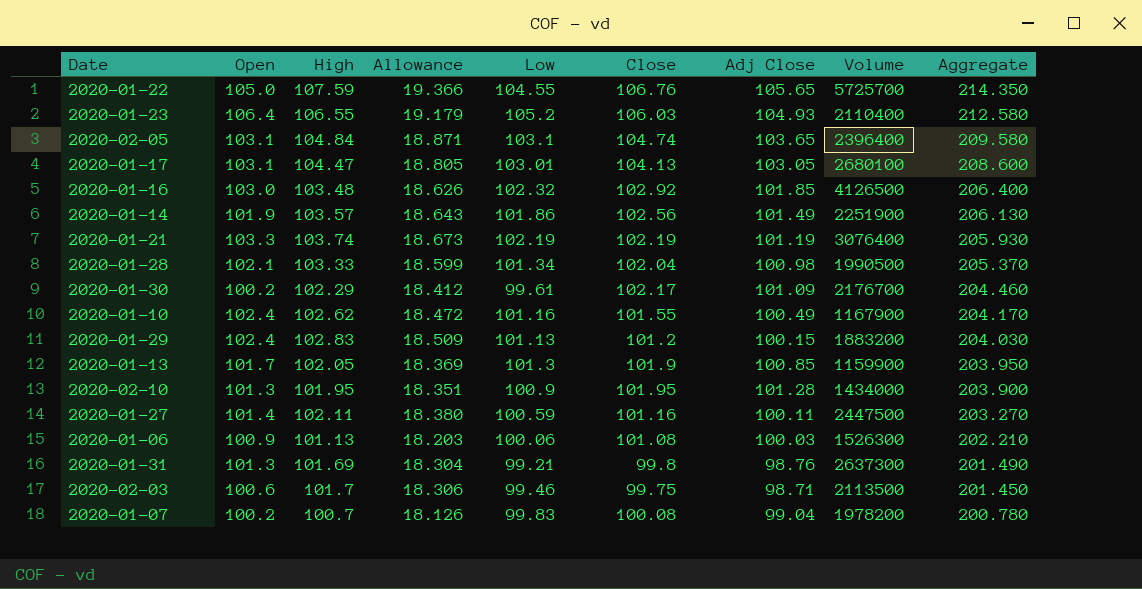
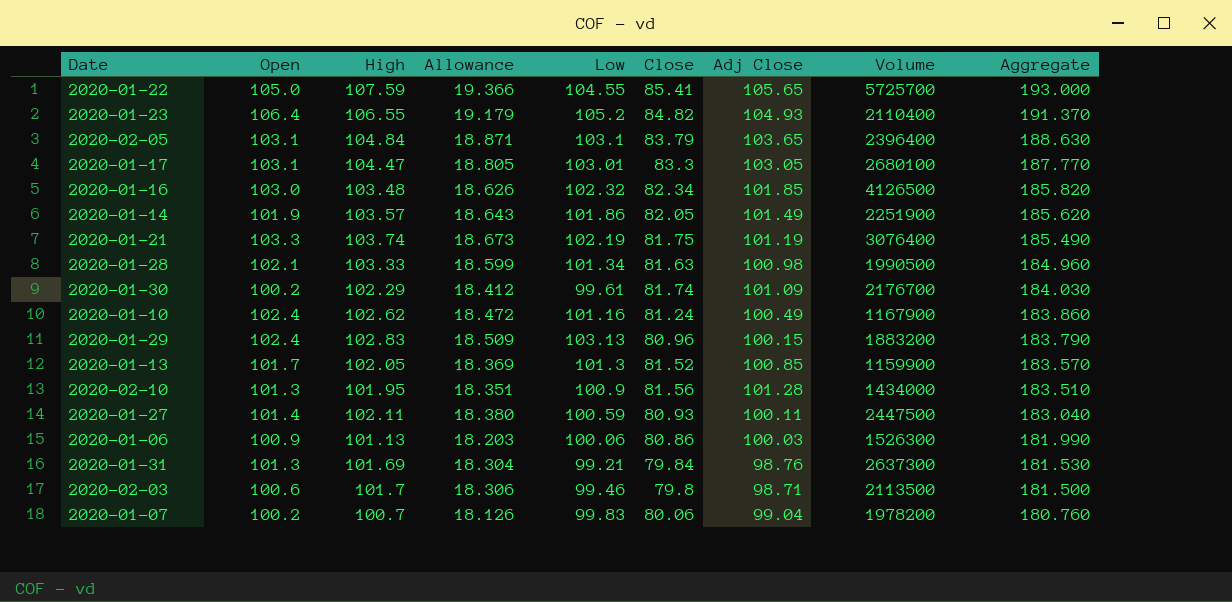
2020-01-22 | Close: 106.76 -> 85.41
2020-01-22 | Aggregate: 214.350 -> 193.000
2020-01-23 | Close: 106.03 -> 84.82
2020-01-23 | Aggregate: 212.580 -> 191.370
2020-02-05 | Close: 104.74 -> 83.79
2020-02-05 | Aggregate: 209.580 -> 188.630
2020-01-17 | Close: 104.13 -> 83.3
2020-01-17 | Aggregate: 208.600 -> 187.770
2020-01-16 | Close: 102.92 -> 82.34
2020-01-16 | Aggregate: 206.400 -> 185.820
2020-01-14 | Close: 102.56 -> 82.05
2020-01-14 | Aggregate: 206.130 -> 185.620
2020-01-21 | Close: 102.19 -> 81.75
2020-01-21 | Aggregate: 205.930 -> 185.490
2020-01-28 | Close: 102.04 -> 81.63
2020-01-28 | Aggregate: 205.370 -> 184.960
2020-01-30 | Close: 102.17 -> 81.74
2020-01-30 | Aggregate: 204.460 -> 184.030
2020-01-10 | Close: 101.55 -> 81.24
2020-01-10 | Aggregate: 204.170 -> 183.860
2020-01-29 | Low: 101.13 -> 103.13
2020-01-29 | Close: 101.2 -> 80.96
2020-01-29 | Aggregate: 204.030 -> 183.790
2020-01-13 | Close: 101.9 -> 81.52
2020-01-13 | Aggregate: 203.950 -> 183.570
2020-02-10 | Close: 101.95 -> 81.56
2020-02-10 | Aggregate: 203.900 -> 183.510
2020-01-27 | Close: 101.16 -> 80.93
2020-01-27 | Aggregate: 203.270 -> 183.040
2020-01-06 | Close: 101.08 -> 80.86
2020-01-06 | Aggregate: 202.210 -> 181.990
2020-01-31 | Close: 99.8 -> 79.84
2020-01-31 | Aggregate: 201.490 -> 181.530
2020-02-03 | Close: 99.75 -> 79.8
2020-02-03 | Aggregate: 201.450 -> 181.500
2020-01-07 | Close: 100.08 -> 80.06
2020-01-07 | Aggregate: 200.780 -> 180.760

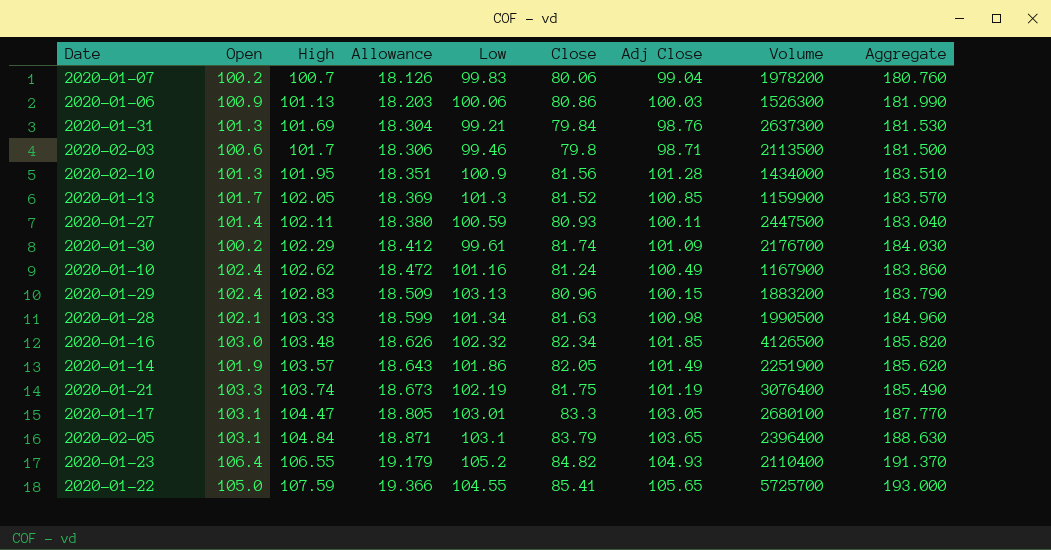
row order: Aggregate descending -> High ascending

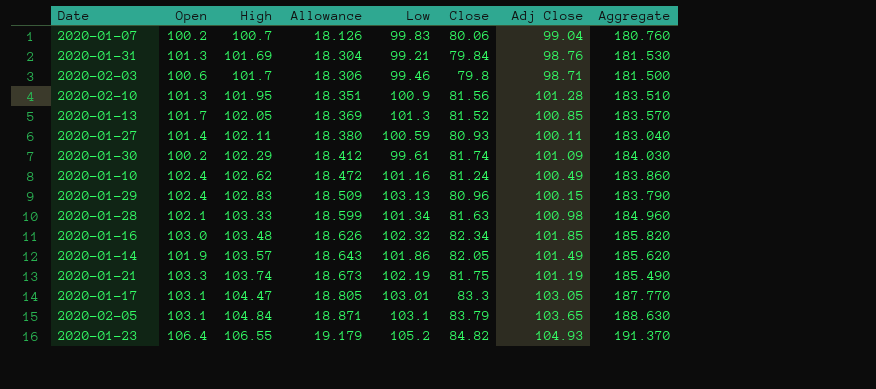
column Volume | position: 8 -> none
row 2020-01-06: 100.9 | 101.13 | 18.203 | 100.06 | 80.86 | 100.03 | 1526300 | 181.990 -> none
row 2020-01-22: 105.0 | 107.59 | 19.366 | 104.55 | 85.41 | 105.65 | 5725700 | 193.000 -> none

